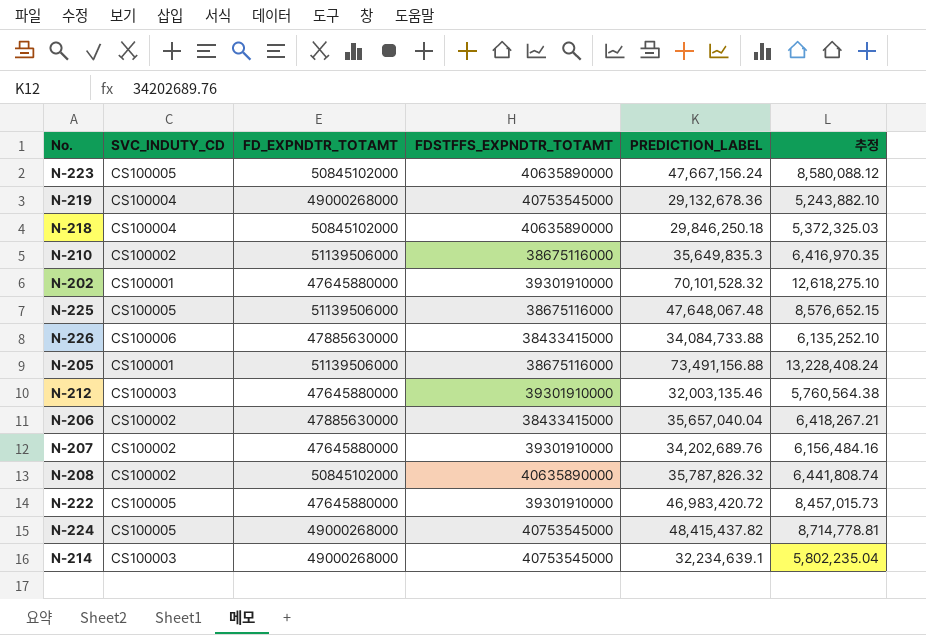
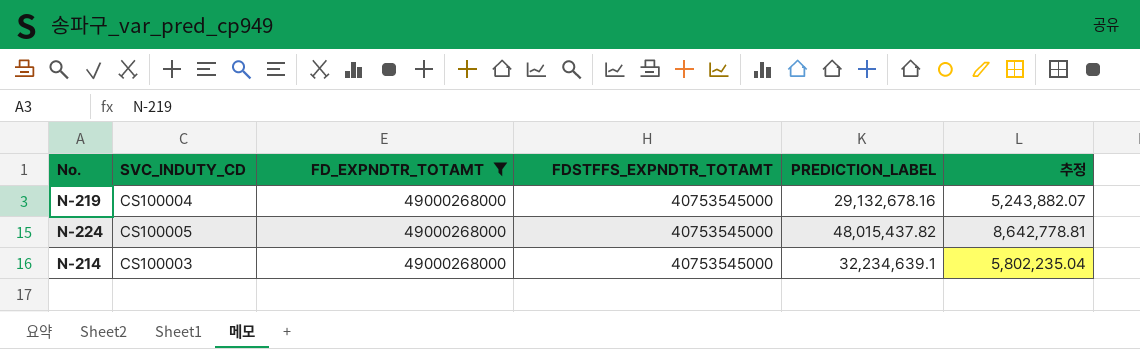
filter: none -> FD_EXPNDTR_TOTAMT = 49000268000
N-219 | PREDICTION_LABEL: 29,132,678.36 -> 29,132,678.16
N-219 | 추정: 5,243,882.10 -> 5,243,882.07
N-224 | PREDICTION_LABEL: 48,415,437.82 -> 48,015,437.82
N-224 | 추정: 8,714,778.81 -> 8,642,778.81

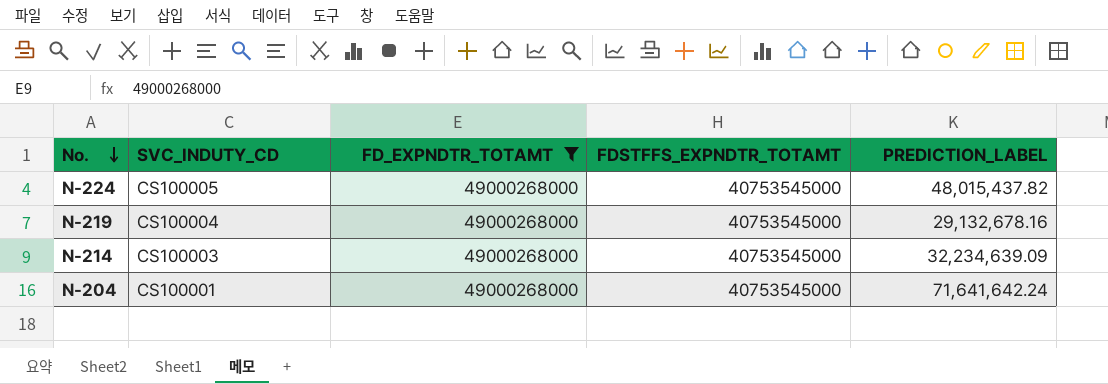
row order: none -> No. descending
column 추정 | formula: [PREDICTION_LABEL] * 0.18 -> none
N-214 | PREDICTION_LABEL: 32,234,639.1 -> 32,234,639.09
row N-204: none -> CS100001 | 49000268000 | 40753545000 | 71,641,642.24

